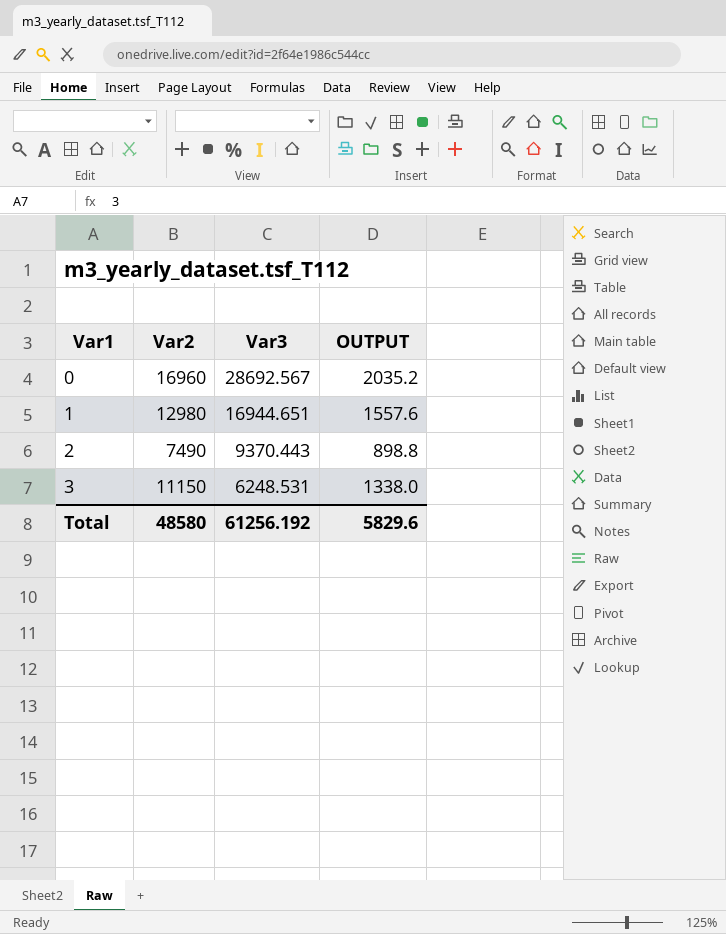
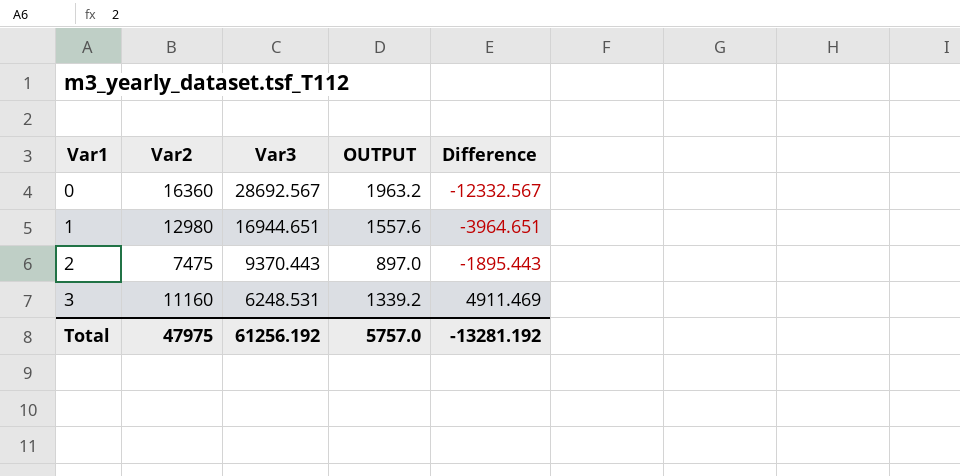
column Difference | formula: none -> [Var2] - [Var3]
0 | Var2: 16960 -> 16360
0 | OUTPUT: 2035.2 -> 1963.2
2 | Var2: 7490 -> 7475
2 | OUTPUT: 898.8 -> 897.0
3 | Var2: 11150 -> 11160
3 | OUTPUT: 1338.0 -> 1339.2
Total | Var2: 48580 -> 47975
Total | OUTPUT: 5829.6 -> 5757.0

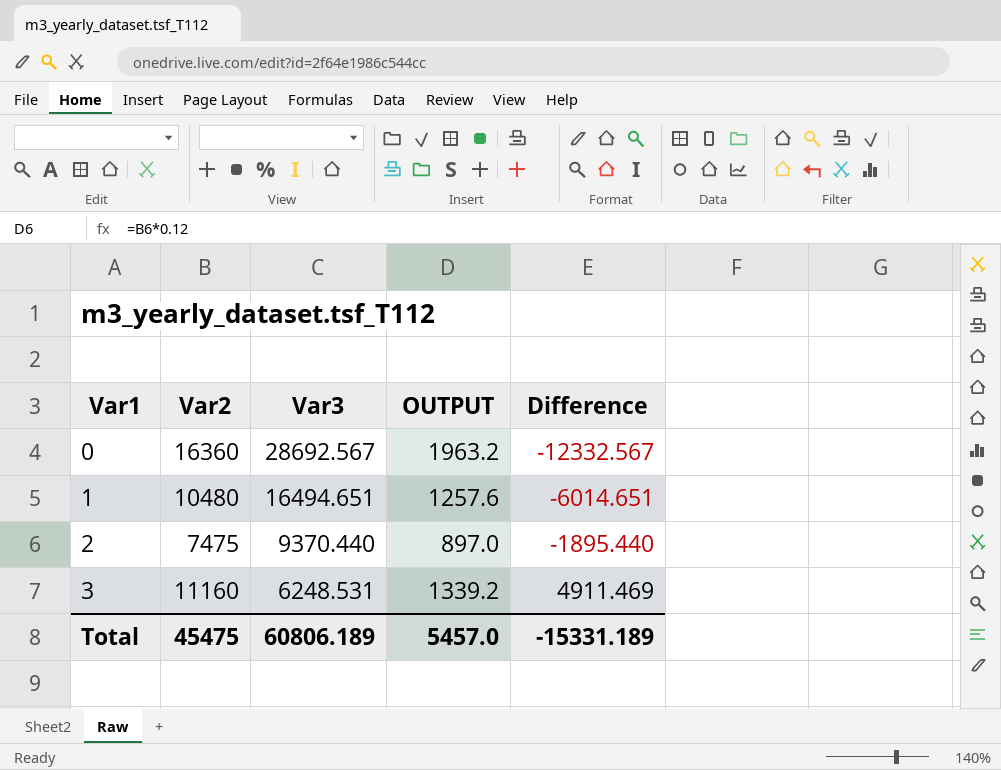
1 | Var2: 12980 -> 10480
1 | Var3: 16944.651 -> 16494.651
1 | OUTPUT: 1557.6 -> 1257.6
1 | Difference: -3964.651 -> -6014.651
2 | Var3: 9370.443 -> 9370.440
2 | Difference: -1895.443 -> -1895.440
Total | Var2: 47975 -> 45475
Total | Var3: 61256.192 -> 60806.189
Total | OUTPUT: 5757.0 -> 5457.0
Total | Difference: -13281.192 -> -15331.189

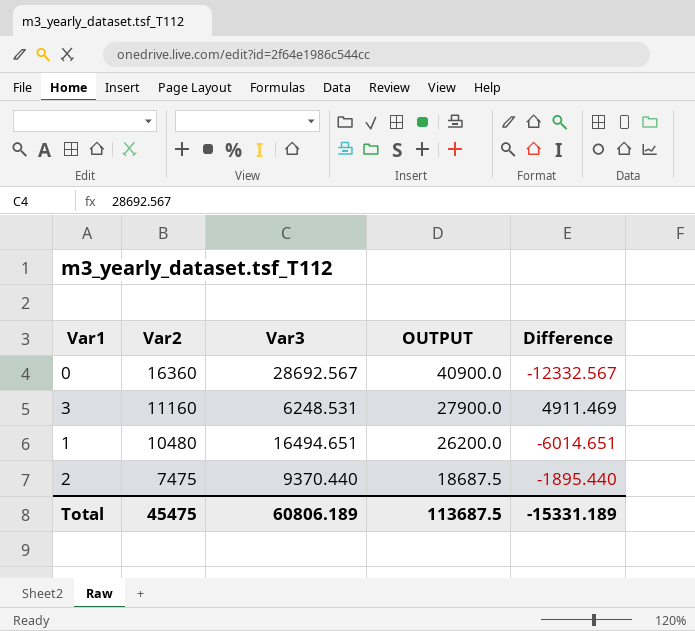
row order: Var1 ascending -> Var2 descending
column OUTPUT | formula: [Var2] * 0.12 -> [Var2] * 2.5
Total | OUTPUT: 5457.0 -> 113687.5

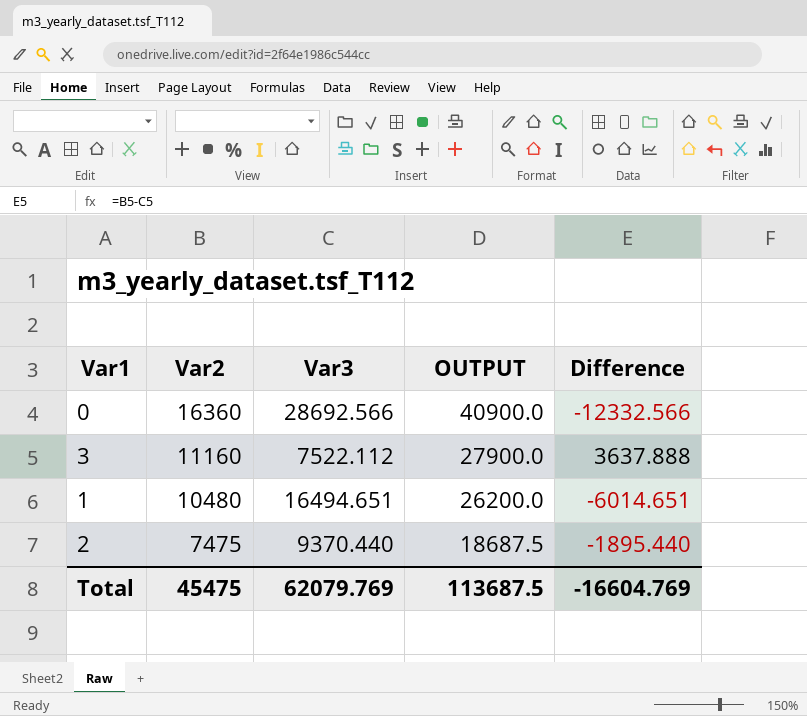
0 | Var3: 28692.567 -> 28692.566
0 | Difference: -12332.567 -> -12332.566
3 | Var3: 6248.531 -> 7522.112
3 | Difference: 4911.469 -> 3637.888
Total | Var3: 60806.189 -> 62079.769
Total | Difference: -15331.189 -> -16604.769

